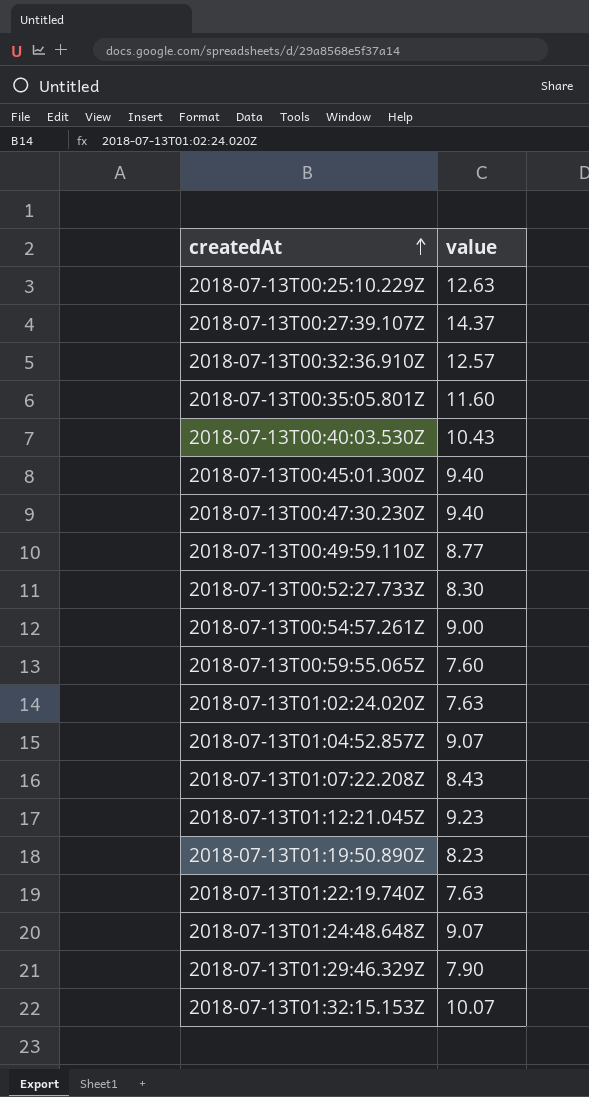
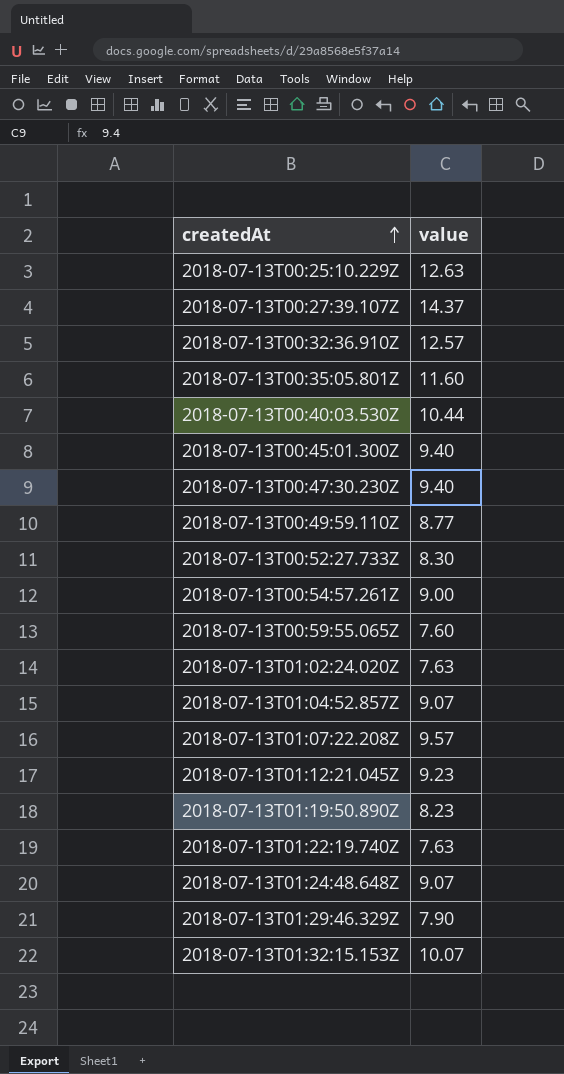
2018-07-13T00:40:03.530Z | value: 10.43 -> 10.44
2018-07-13T01:07:22.208Z | value: 8.43 -> 9.57

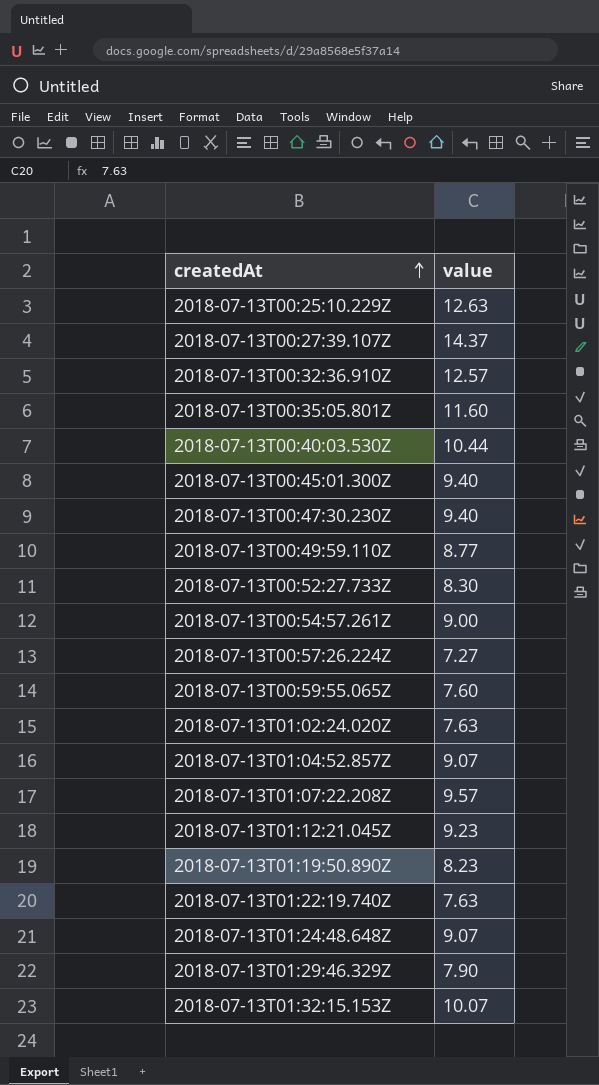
row 2018-07-13T00:57:26.224Z: none -> 7.27

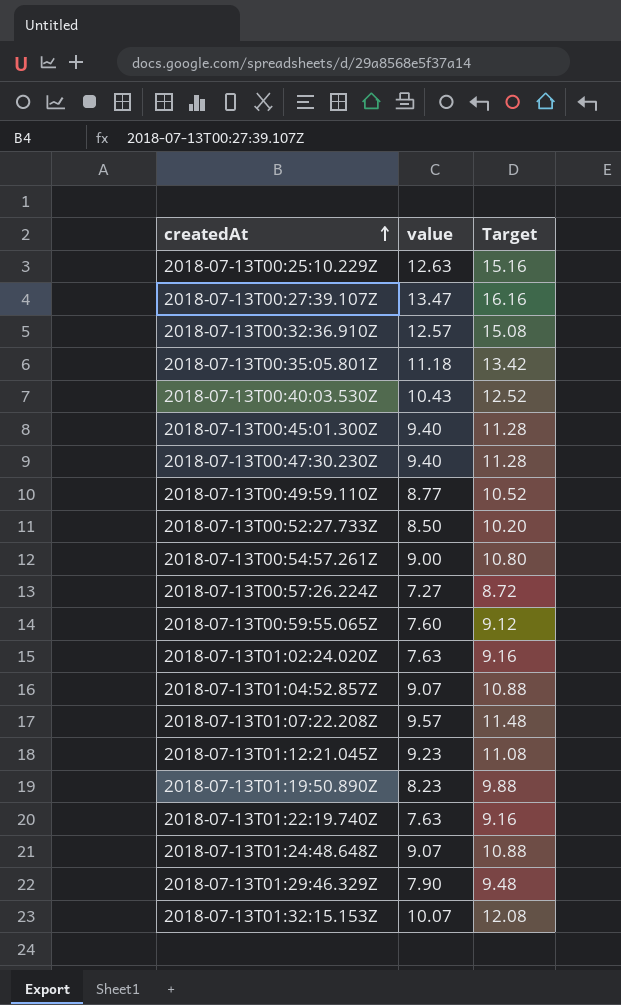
column Target | formula: none -> [value] * 1.2
2018-07-13T00:27:39.107Z | value: 14.37 -> 13.47
2018-07-13T00:35:05.801Z | value: 11.60 -> 11.18
2018-07-13T00:40:03.530Z | value: 10.44 -> 10.43
2018-07-13T00:52:27.733Z | value: 8.30 -> 8.50

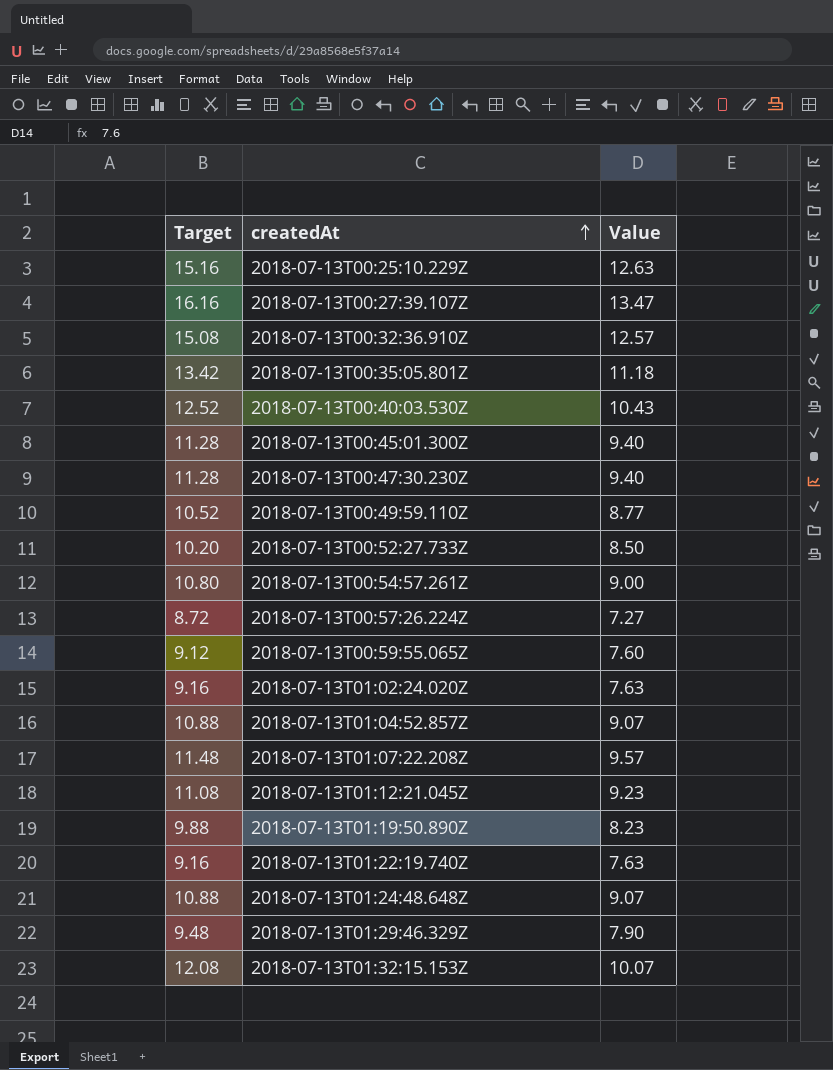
column Target | position: 3 -> 1
column name: value -> Value

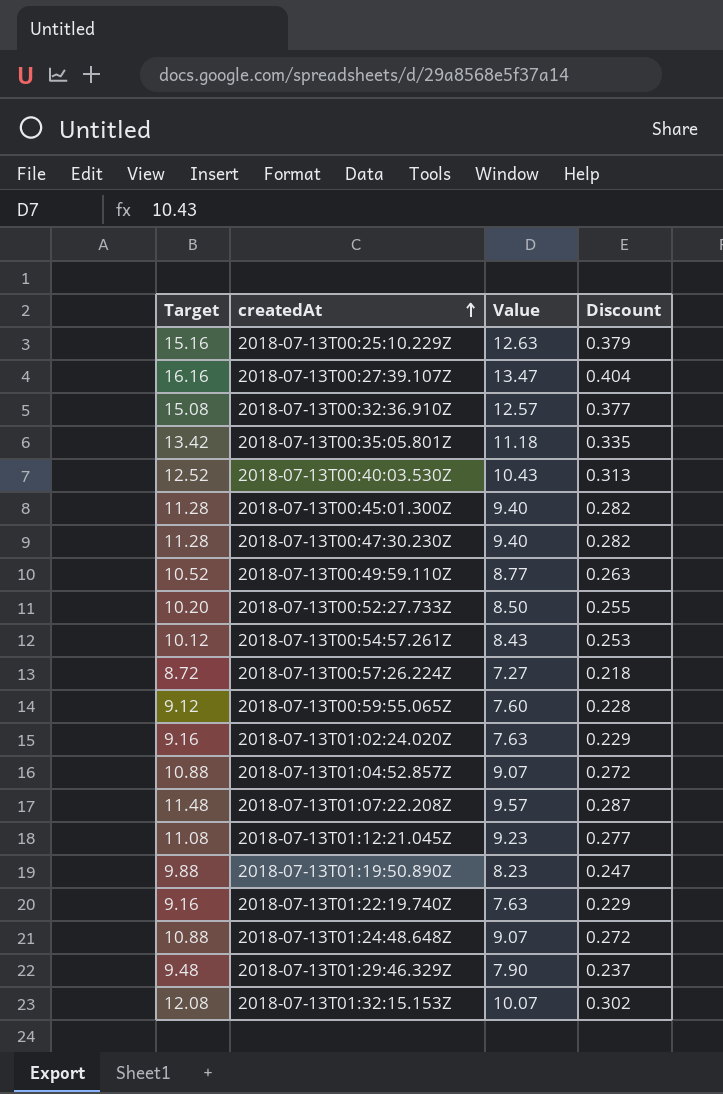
column Discount | formula: none -> [Value] * 0.03
2018-07-13T00:54:57.261Z | Target: 10.80 -> 10.12
2018-07-13T00:54:57.261Z | Value: 9.00 -> 8.43

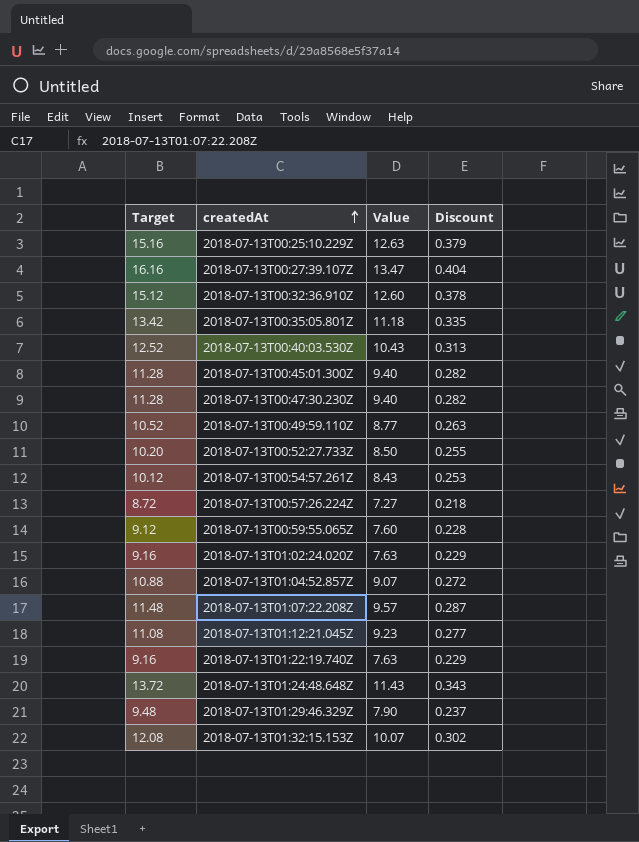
row 2018-07-13T01:19:50.890Z: 9.88 | 8.23 | 0.247 -> none
2018-07-13T00:32:36.910Z | Target: 15.08 -> 15.12
2018-07-13T00:32:36.910Z | Value: 12.57 -> 12.60
2018-07-13T00:32:36.910Z | Discount: 0.377 -> 0.378
2018-07-13T01:24:48.648Z | Target: 10.88 -> 13.72
2018-07-13T01:24:48.648Z | Value: 9.07 -> 11.43
2018-07-13T01:24:48.648Z | Discount: 0.272 -> 0.343

